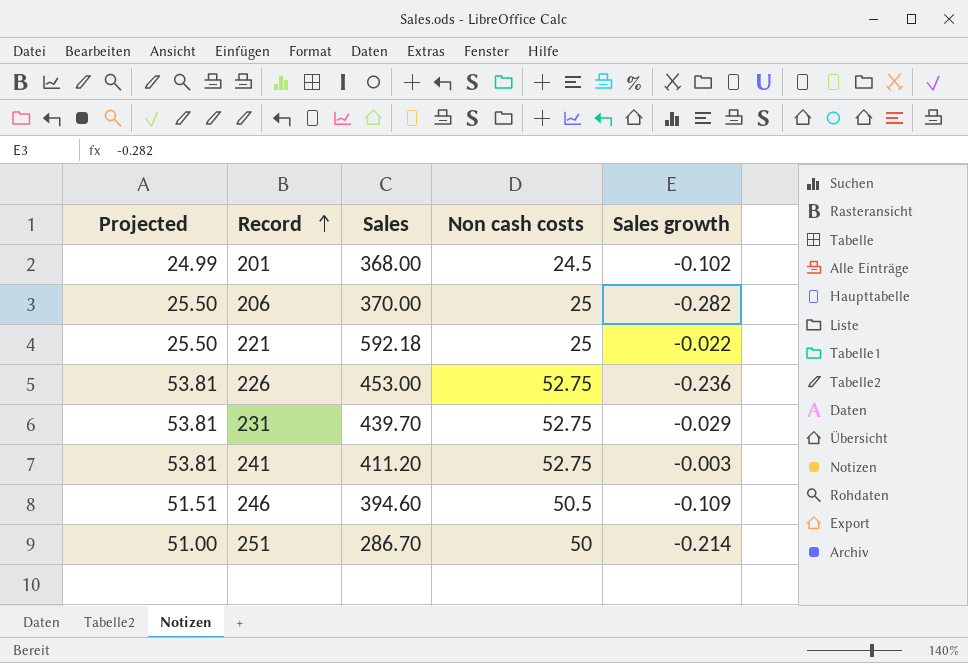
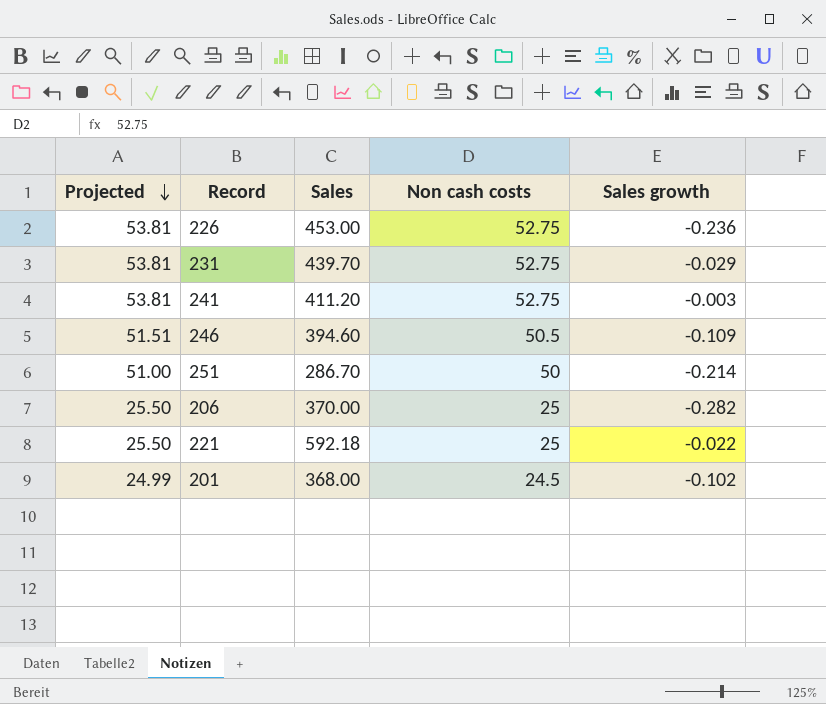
row order: Record ascending -> Projected descending

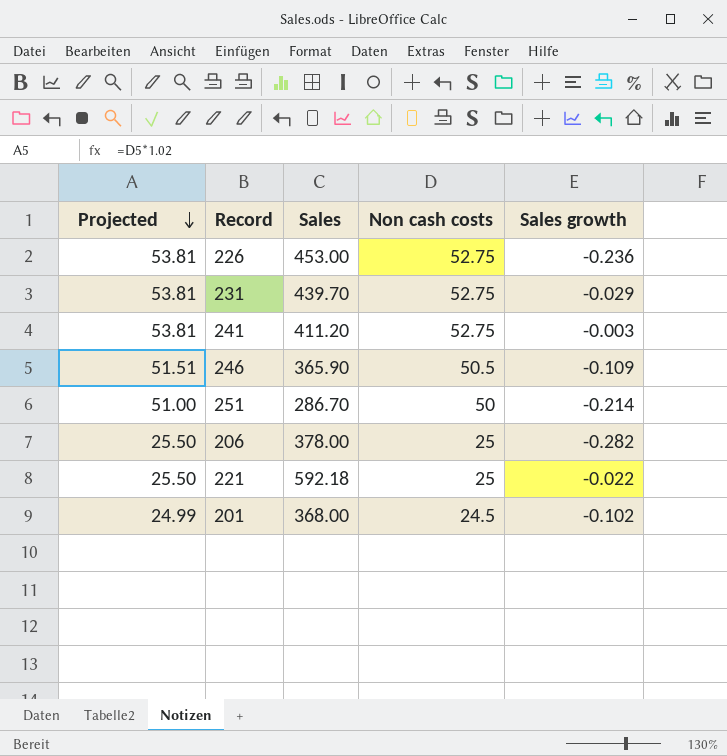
246 | Sales: 394.60 -> 365.90
206 | Sales: 370.00 -> 378.00

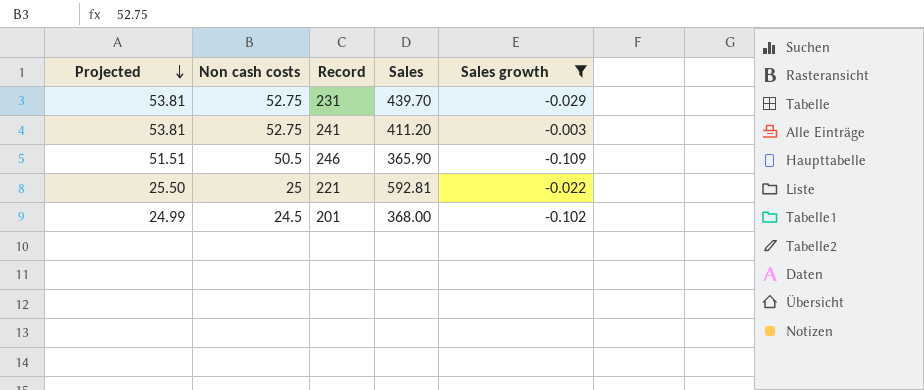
filter: none -> Sales growth >= -0.109
column Non cash costs | position: 4 -> 2
221 | Sales: 592.18 -> 592.81

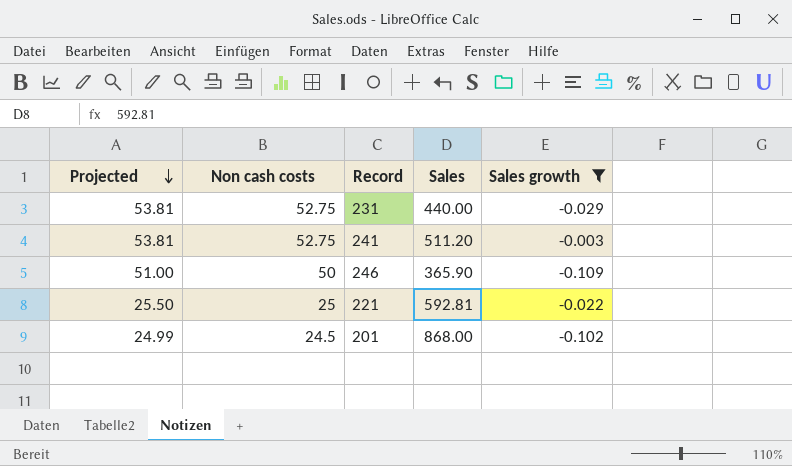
231 | Sales: 439.70 -> 440.00
241 | Sales: 411.20 -> 511.20
246 | Projected: 51.51 -> 51.00
246 | Non cash costs: 50.5 -> 50
201 | Sales: 368.00 -> 868.00

